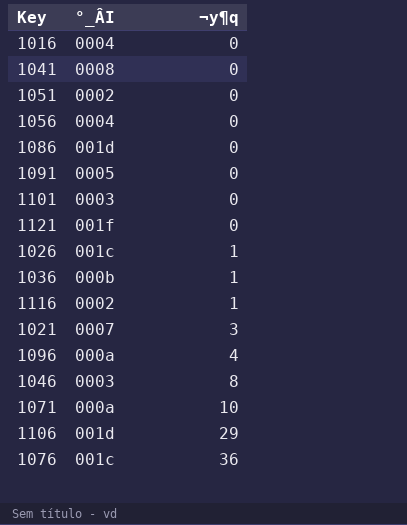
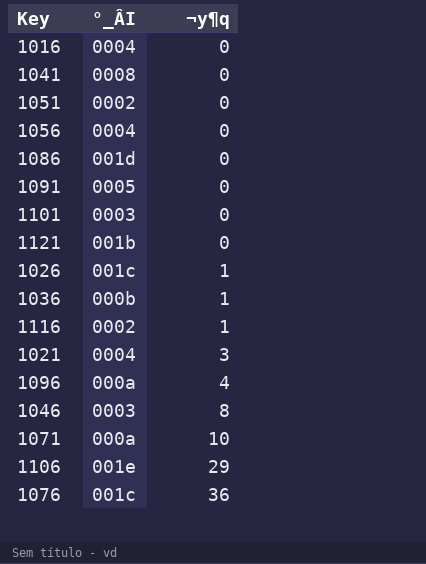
1121 | °_ÂI: 001f -> 001b
1021 | °_ÂI: 0007 -> 0004
1106 | °_ÂI: 001d -> 001e

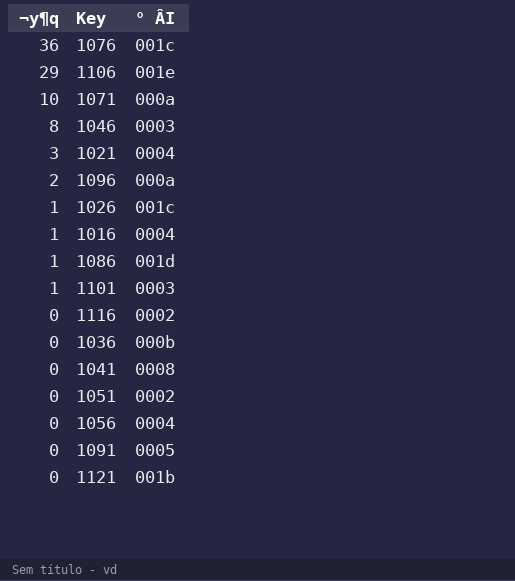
row order: ¬y¶q ascending -> ¬y¶q descending
column ¬y¶q | position: 3 -> 1
column name: °_ÂI -> ° ÂI
1096 | ¬y¶q: 4 -> 2
1016 | ¬y¶q: 0 -> 1
1086 | ¬y¶q: 0 -> 1
1101 | ¬y¶q: 0 -> 1
1116 | ¬y¶q: 1 -> 0
1036 | ¬y¶q: 1 -> 0

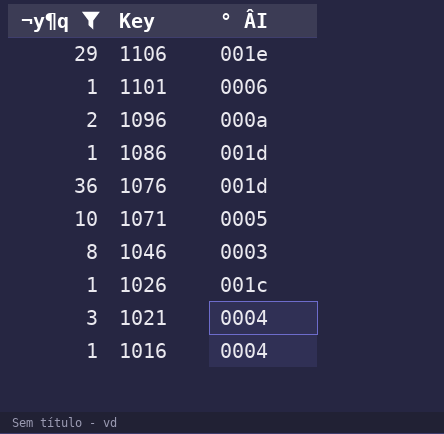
filter: none -> ¬y¶q != 0
row order: ¬y¶q descending -> Key descending
1101 | ° ÂI: 0003 -> 0006
1076 | ° ÂI: 001c -> 001d
1071 | ° ÂI: 000a -> 0005

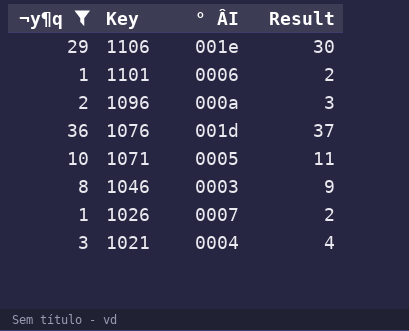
column Result | formula: none -> [¬y¶q] + 1
row 1086: 1 | 001d -> none
row 1016: 1 | 0004 -> none
1026 | ° ÂI: 001c -> 0007

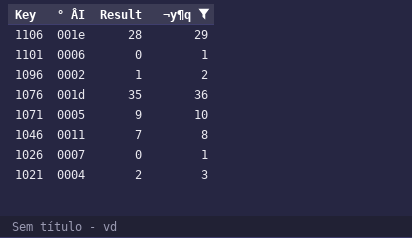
column Result | formula: [¬y¶q] + 1 -> [¬y¶q] - 1
column ¬y¶q | position: 1 -> 4
1096 | ° ÂI: 000a -> 0002
1046 | ° ÂI: 0003 -> 0011

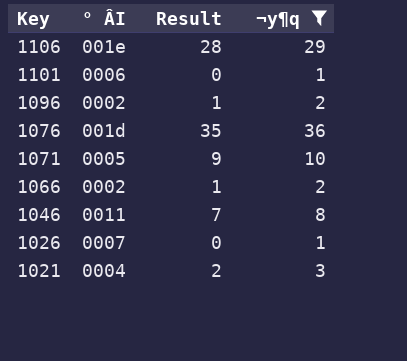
row 1066: none -> 0002 | 1 | 2

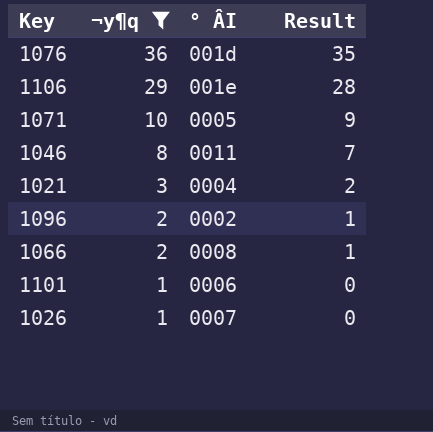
row order: Key descending -> ¬y¶q descending
column ¬y¶q | position: 4 -> 2
1066 | ° ÂI: 0002 -> 0008

